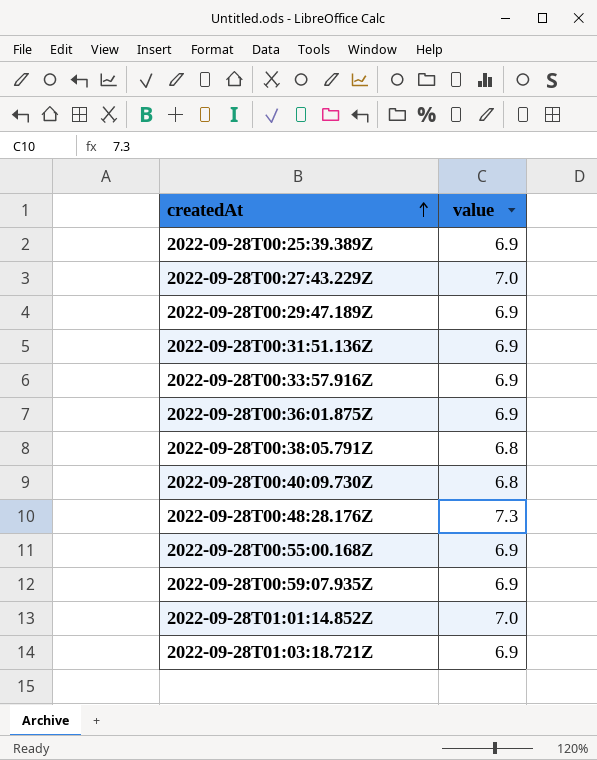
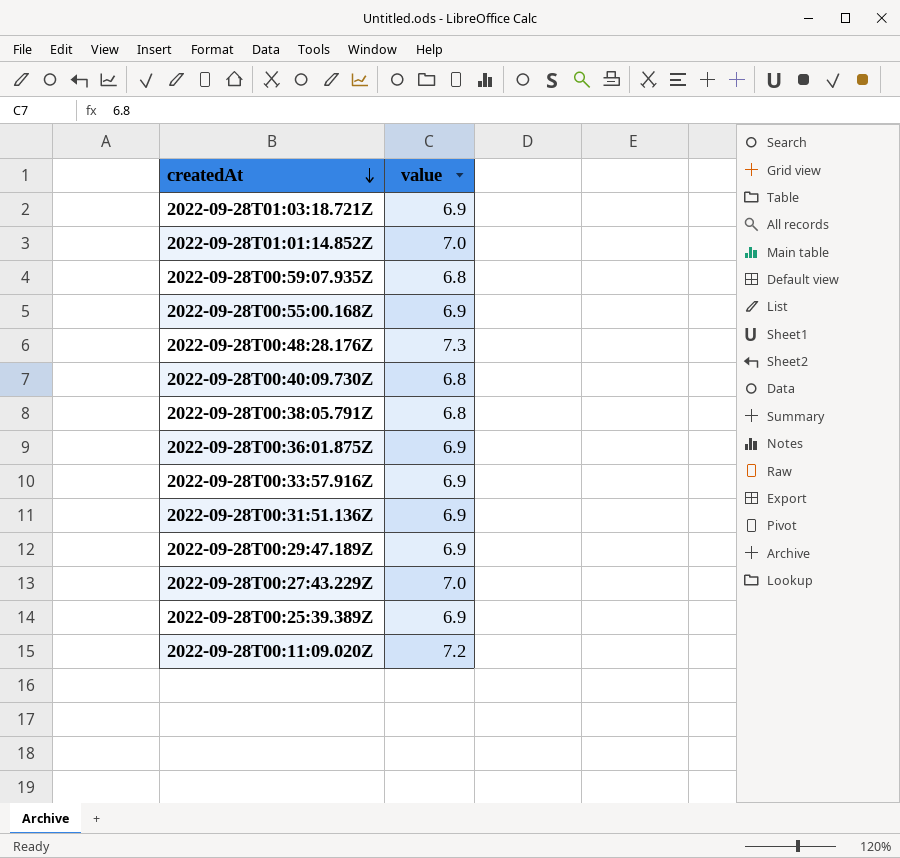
row order: createdAt ascending -> createdAt descending
2022-09-28T00:59:07.935Z | value: 6.9 -> 6.8
row 2022-09-28T00:11:09.020Z: none -> 7.2

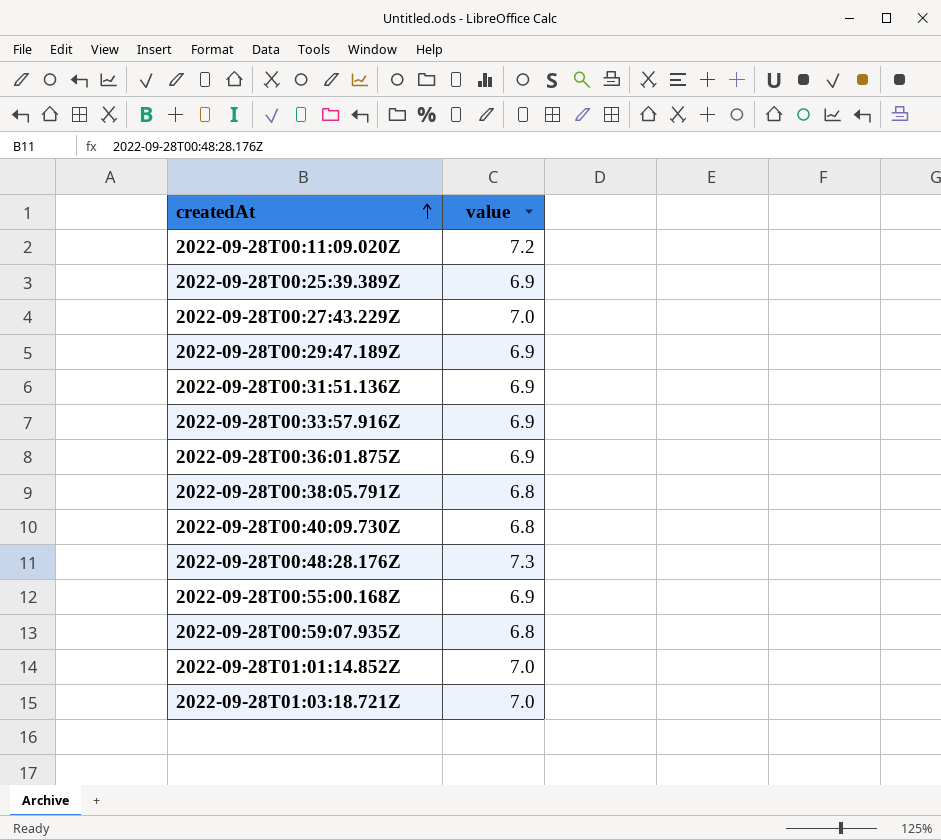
row order: createdAt descending -> createdAt ascending
2022-09-28T01:03:18.721Z | value: 6.9 -> 7.0

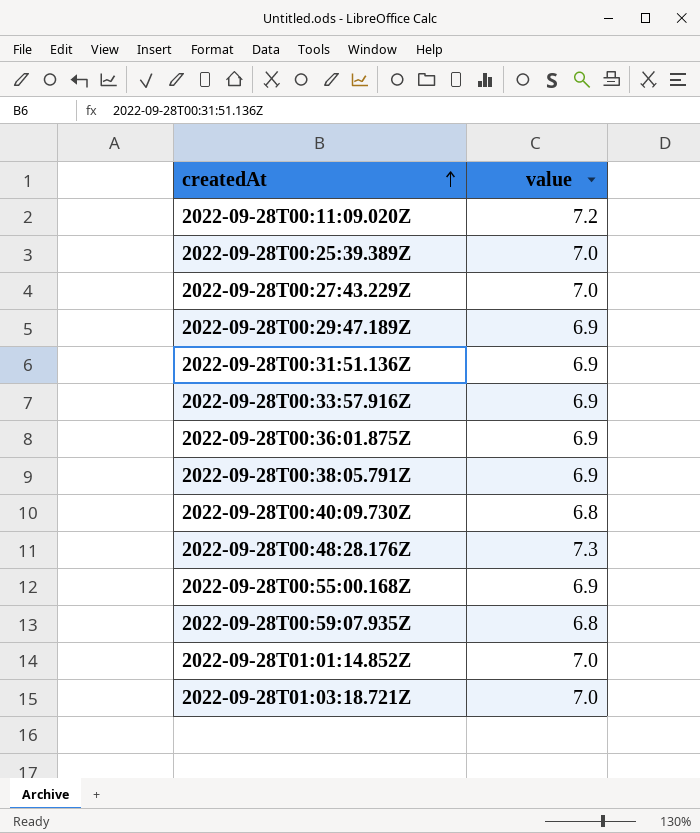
2022-09-28T00:25:39.389Z | value: 6.9 -> 7.0
2022-09-28T00:38:05.791Z | value: 6.8 -> 6.9

